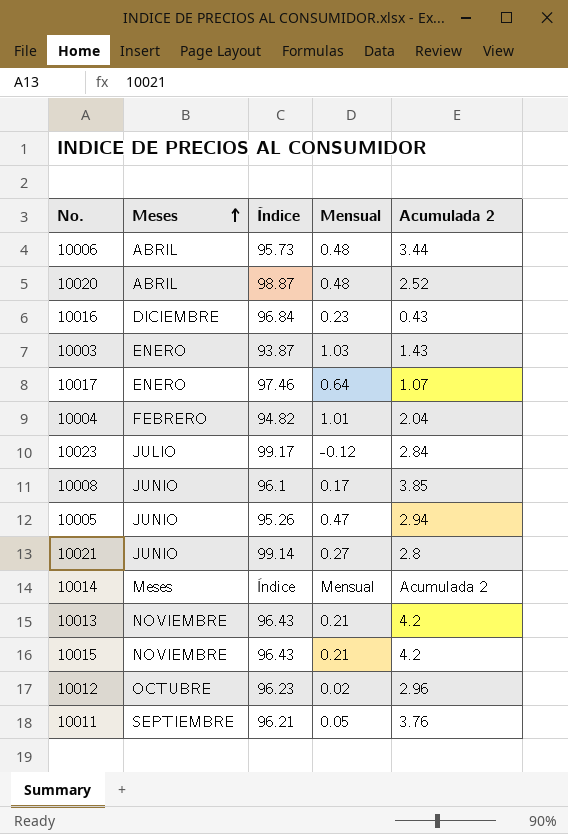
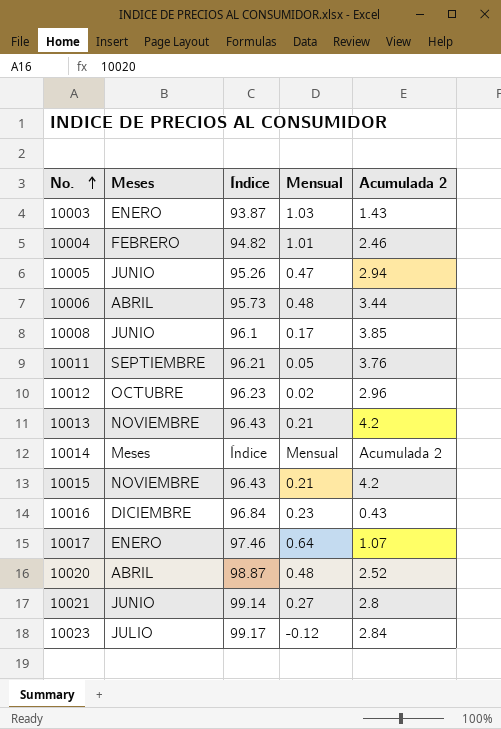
row order: Meses ascending -> No. ascending
10004 | Acumulada 2: 2.04 -> 2.46

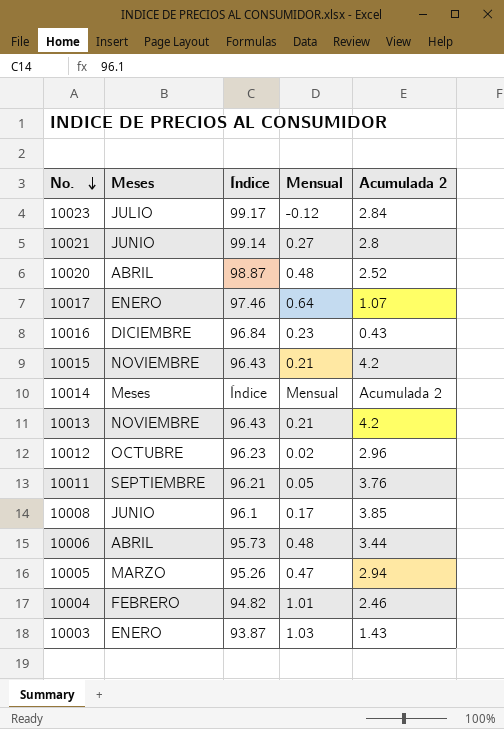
row order: No. ascending -> No. descending
10005 | Meses: JUNIO -> MARZO

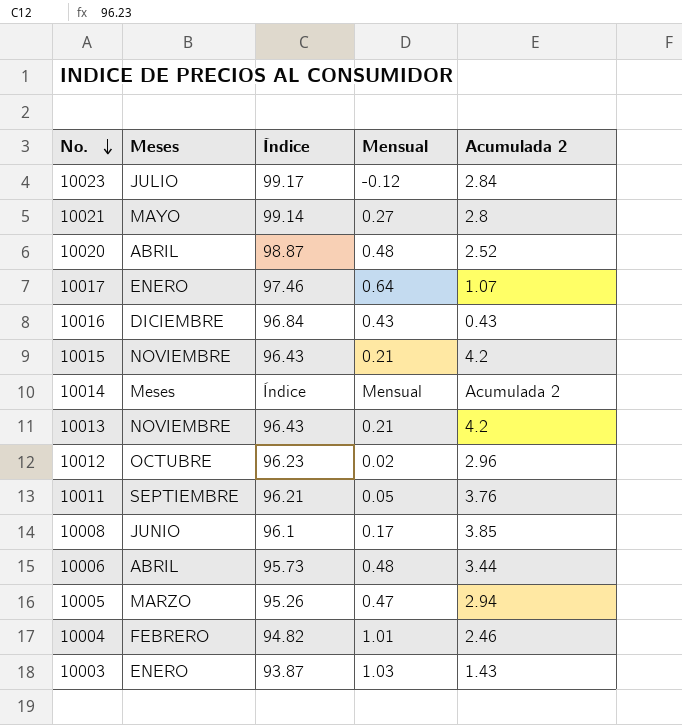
10021 | Meses: JUNIO -> MAYO
10016 | Mensual: 0.23 -> 0.43

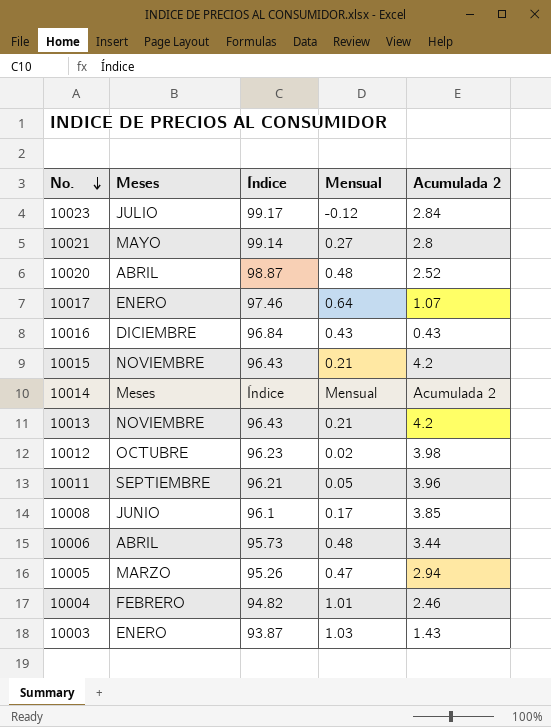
10012 | Acumulada 2: 2.96 -> 3.98
10011 | Acumulada 2: 3.76 -> 3.96

